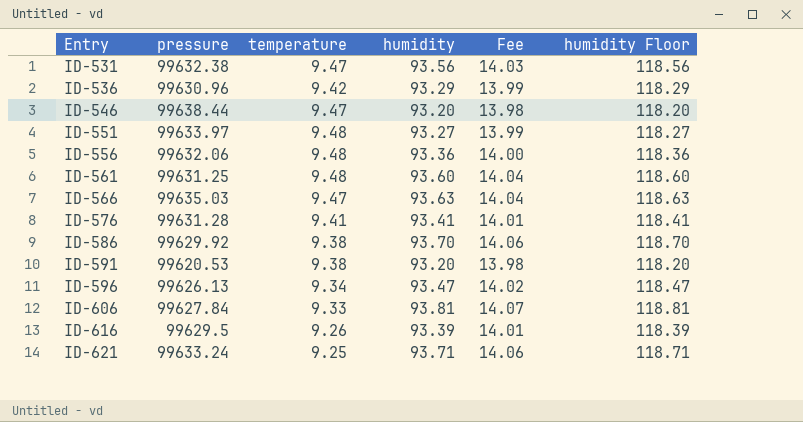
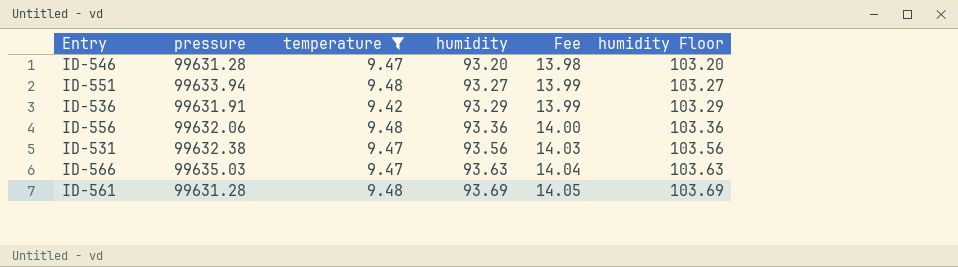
filter: none -> temperature >= 9.42
row order: Entry ascending -> humidity ascending
column humidity Floor | formula: [humidity] + 25 -> [humidity] + 10
ID-546 | pressure: 99638.44 -> 99631.28
ID-551 | pressure: 99633.97 -> 99633.94
ID-536 | pressure: 99630.96 -> 99631.91
ID-561 | pressure: 99631.25 -> 99631.28
ID-561 | humidity: 93.60 -> 93.69
ID-561 | Fee: 14.04 -> 14.05

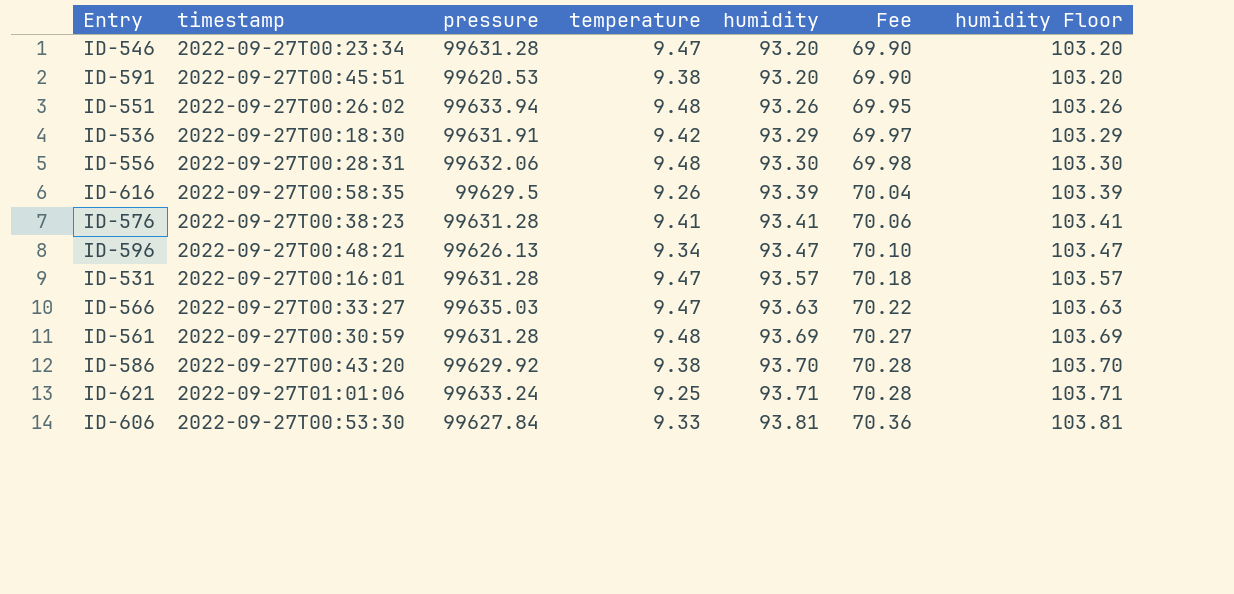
filter: temperature >= 9.42 -> none
column timestamp | position: none -> 2
column Fee | formula: [humidity] * 0.15 -> [humidity] * 0.75
ID-551 | humidity: 93.27 -> 93.26
ID-551 | humidity Floor: 103.27 -> 103.26
ID-556 | humidity: 93.36 -> 93.30
ID-556 | humidity Floor: 103.36 -> 103.30
ID-531 | pressure: 99632.38 -> 99631.28
ID-531 | humidity: 93.56 -> 93.57
ID-531 | humidity Floor: 103.56 -> 103.57

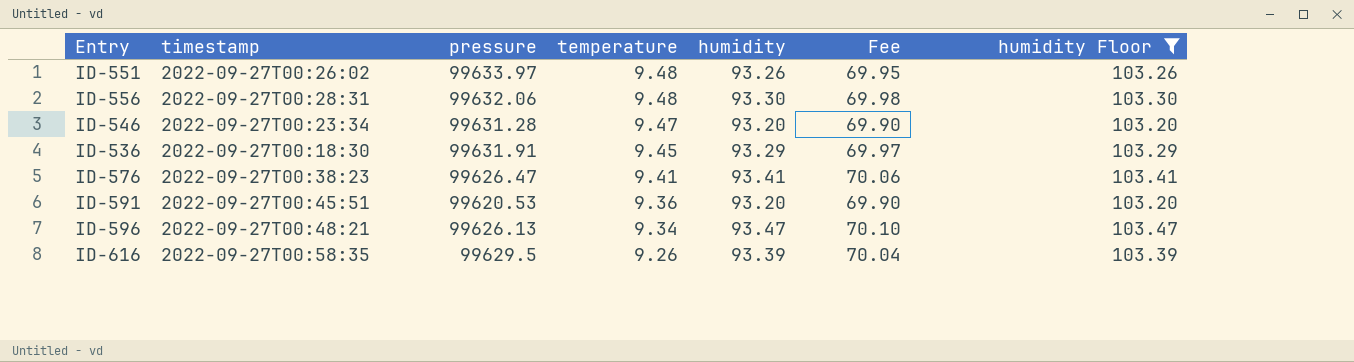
filter: none -> humidity Floor <= 103.47
row order: humidity ascending -> temperature descending
ID-551 | pressure: 99633.94 -> 99633.97
ID-536 | temperature: 9.42 -> 9.45
ID-576 | pressure: 99631.28 -> 99626.47
ID-591 | temperature: 9.38 -> 9.36

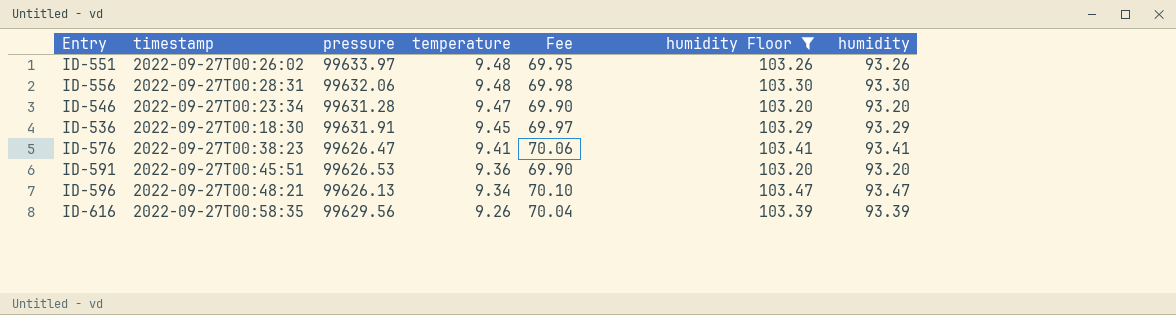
column humidity | position: 5 -> 7
ID-591 | pressure: 99620.53 -> 99626.53
ID-616 | pressure: 99629.5 -> 99629.56

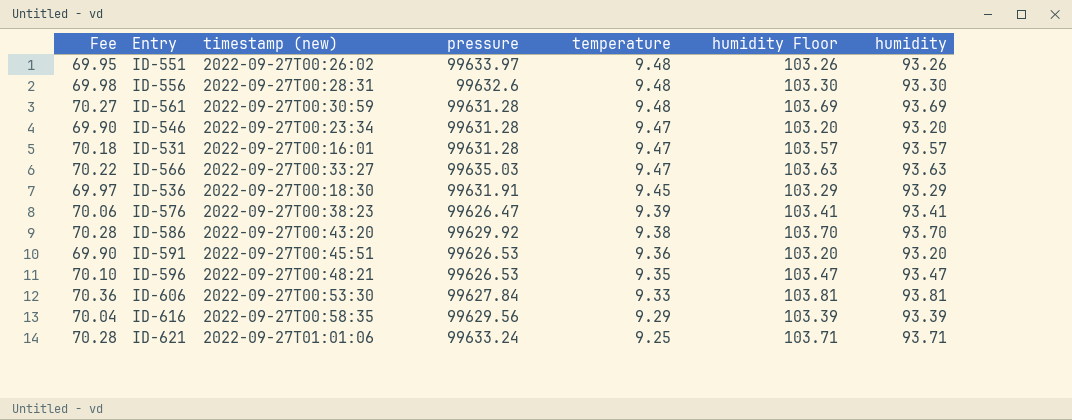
filter: humidity Floor <= 103.47 -> none
column Fee | position: 5 -> 1
column name: timestamp -> timestamp (new)
ID-556 | pressure: 99632.06 -> 99632.6
ID-576 | temperature: 9.41 -> 9.39
ID-596 | pressure: 99626.13 -> 99626.53
ID-596 | temperature: 9.34 -> 9.35
ID-616 | temperature: 9.26 -> 9.29

